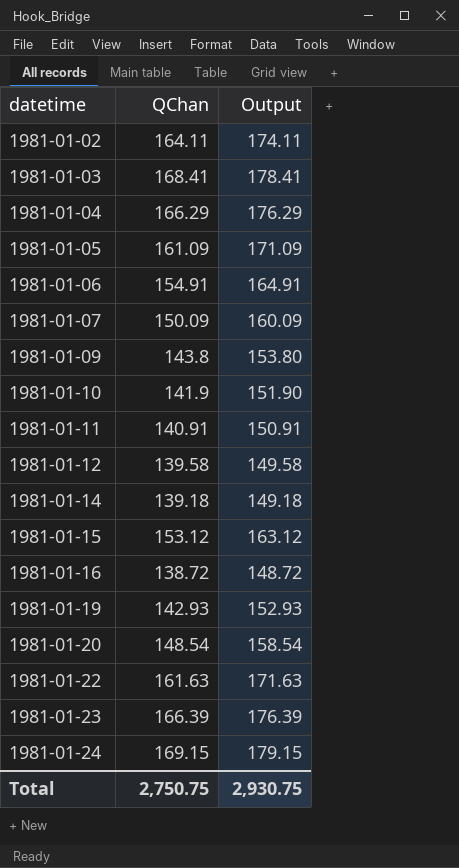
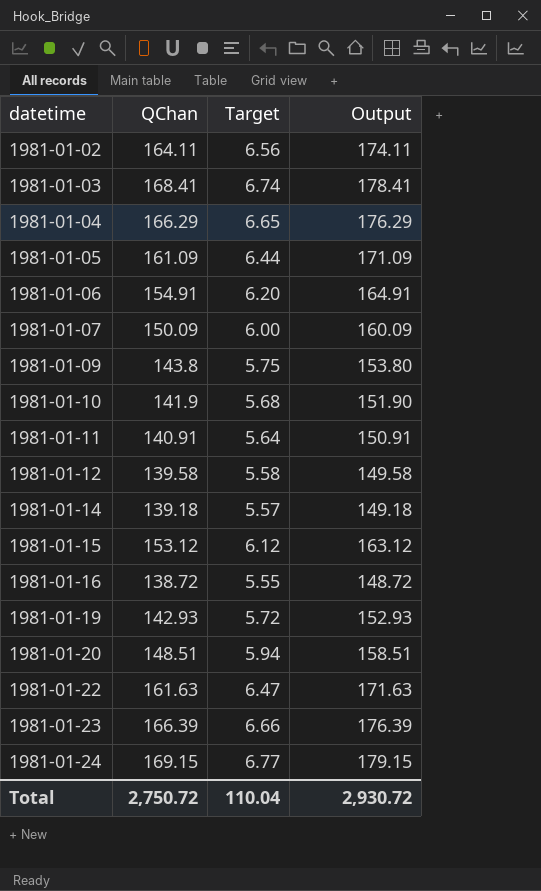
column Target | formula: none -> [QChan] * 0.04
1981-01-20 | QChan: 148.54 -> 148.51
1981-01-20 | Output: 158.54 -> 158.51
Total | QChan: 2,750.75 -> 2,750.72
Total | Output: 2,930.75 -> 2,930.72

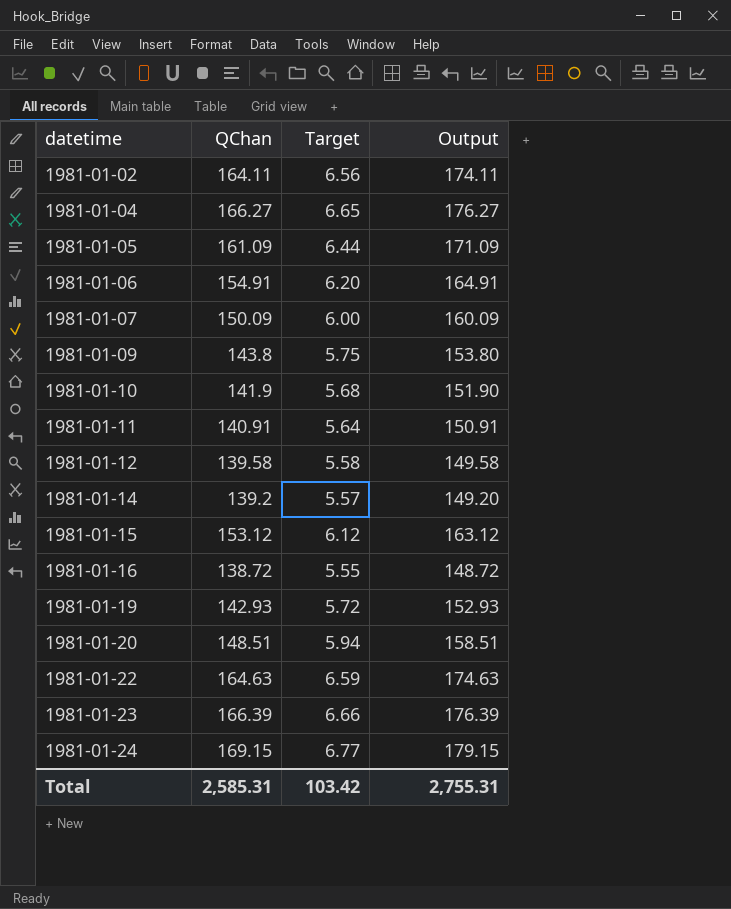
row 1981-01-03: 168.41 | 6.74 | 178.41 -> none
1981-01-04 | QChan: 166.29 -> 166.27
1981-01-04 | Output: 176.29 -> 176.27
1981-01-14 | QChan: 139.18 -> 139.2
1981-01-14 | Output: 149.18 -> 149.20
1981-01-22 | QChan: 161.63 -> 164.63
1981-01-22 | Target: 6.47 -> 6.59
1981-01-22 | Output: 171.63 -> 174.63
Total | QChan: 2,750.72 -> 2,585.31
Total | Target: 110.04 -> 103.42
Total | Output: 2,930.72 -> 2,755.31

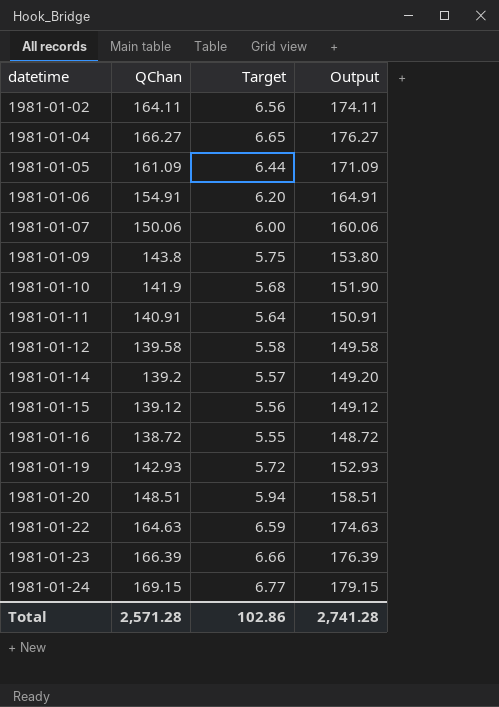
1981-01-07 | QChan: 150.09 -> 150.06
1981-01-07 | Output: 160.09 -> 160.06
1981-01-15 | QChan: 153.12 -> 139.12
1981-01-15 | Target: 6.12 -> 5.56
1981-01-15 | Output: 163.12 -> 149.12
Total | QChan: 2,585.31 -> 2,571.28
Total | Target: 103.42 -> 102.86
Total | Output: 2,755.31 -> 2,741.28

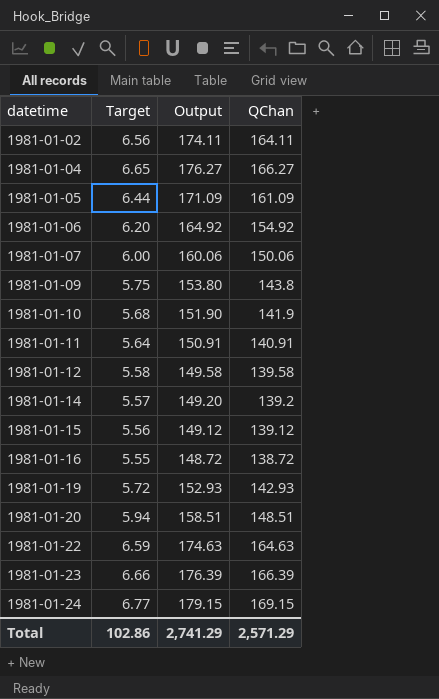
column QChan | position: 2 -> 4
1981-01-06 | Output: 164.91 -> 164.92
1981-01-06 | QChan: 154.91 -> 154.92
Total | Output: 2,741.28 -> 2,741.29
Total | QChan: 2,571.28 -> 2,571.29

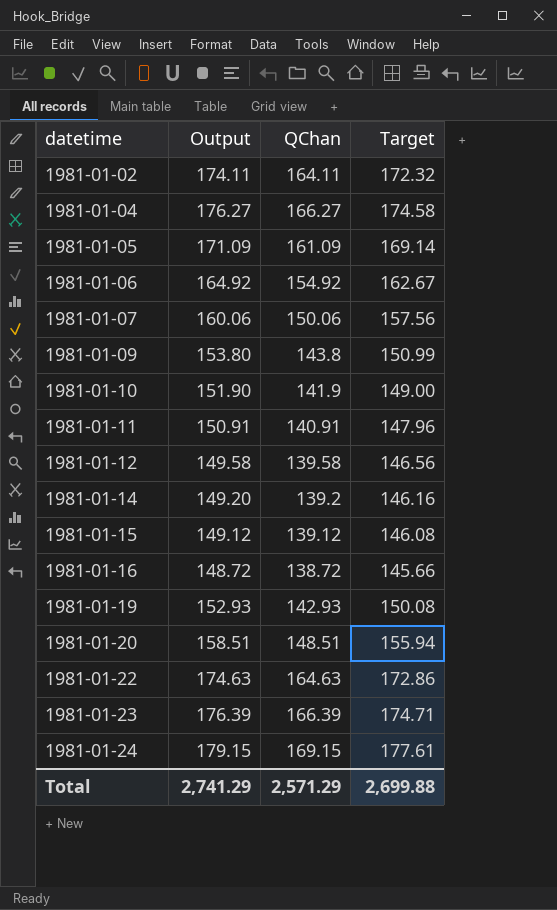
column Target | formula: [QChan] * 0.04 -> [QChan] * 1.05
column Target | position: 2 -> 4
Total | Target: 102.86 -> 2,699.88

